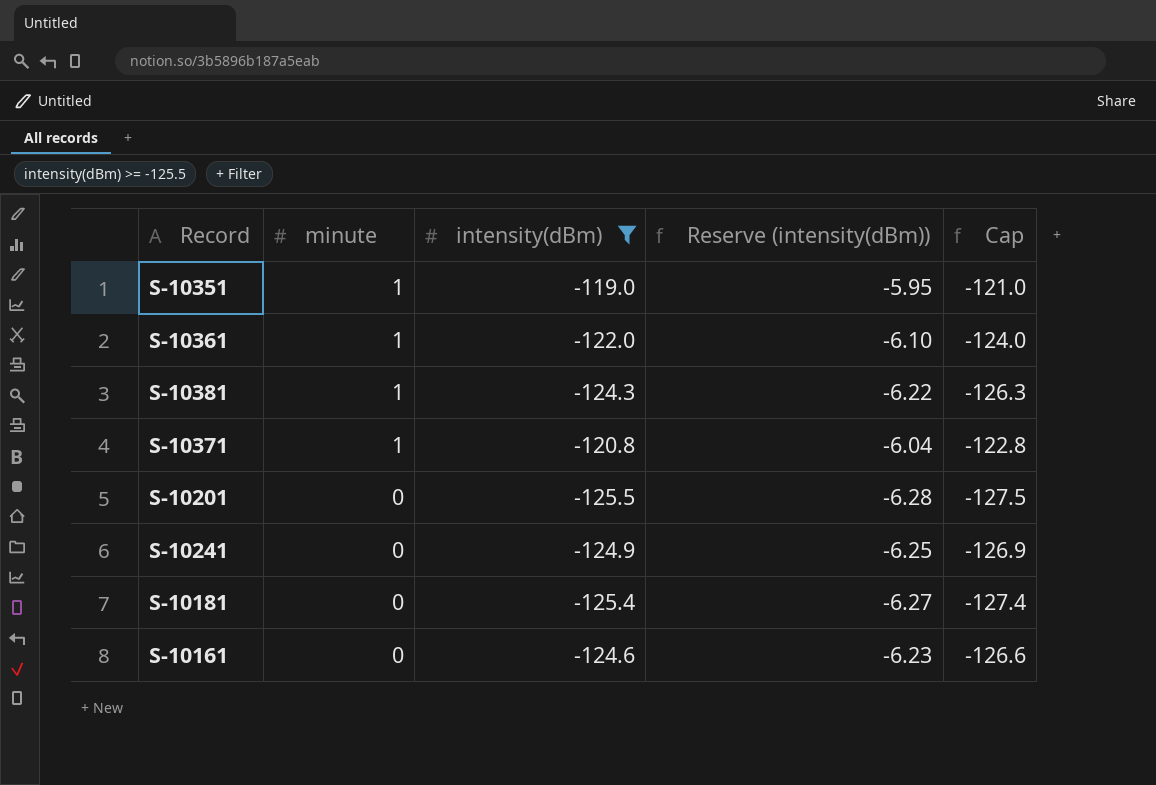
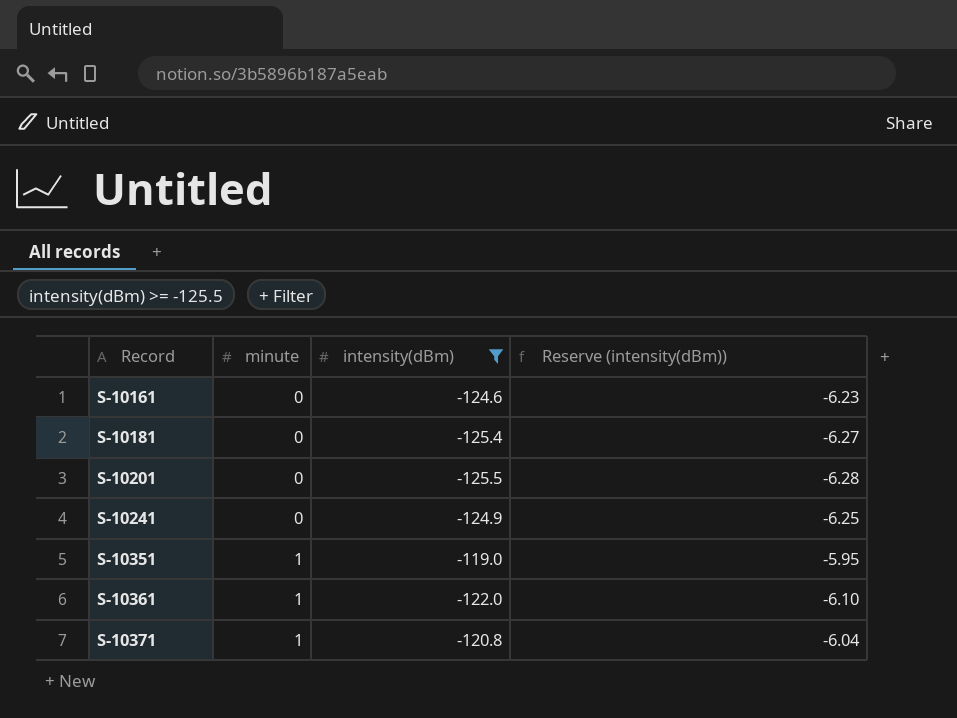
row order: minute descending -> Record ascending
column Cap | formula: [intensity(dBm)] - 2 -> none
row S-10381: 1 | -124.3 | -6.22 | -126.3 -> none

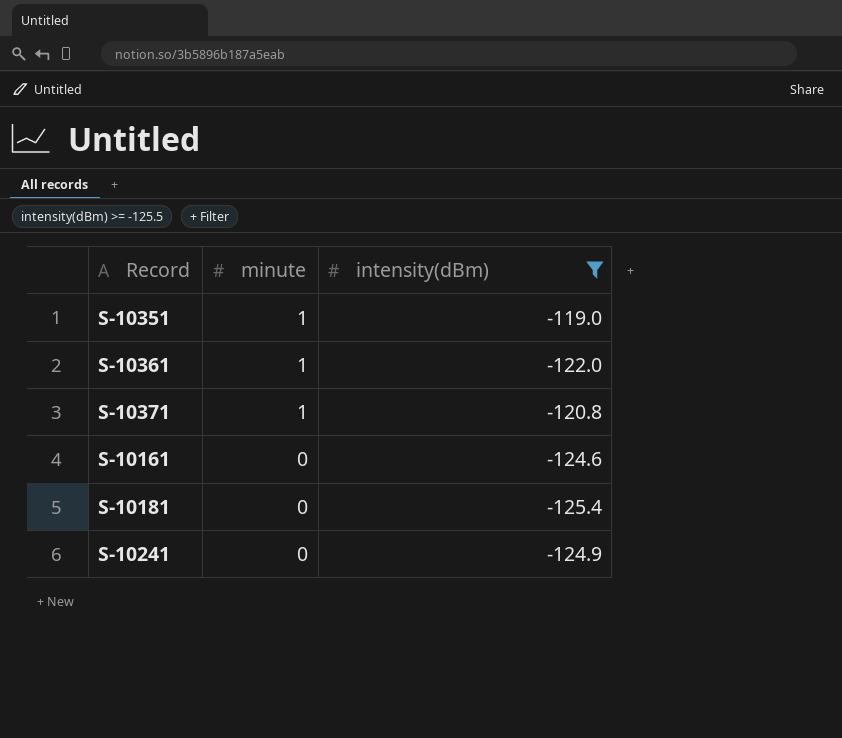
row order: Record ascending -> minute descending
column Reserve (intensity(dBm)) | formula: [intensity(dBm)] * 0.05 -> none
row S-10201: 0 | -125.5 | -6.28 -> none

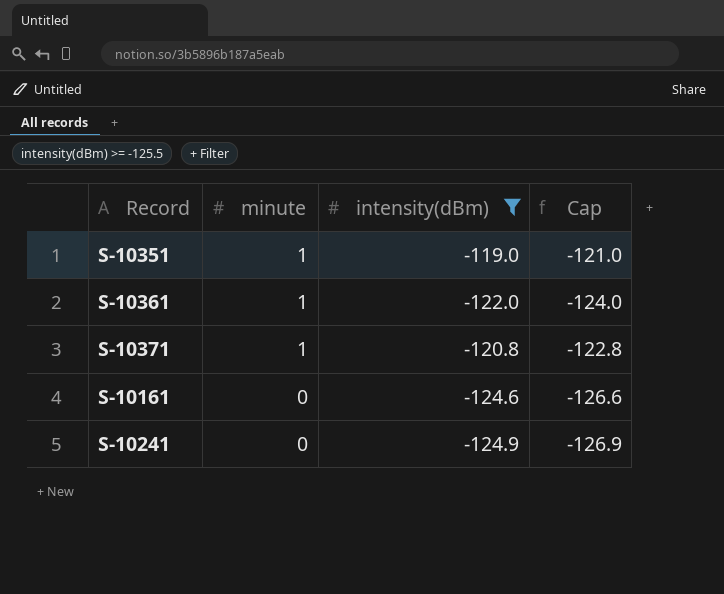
column Cap | formula: none -> [intensity(dBm)] - 2
row S-10181: 0 | -125.4 -> none

